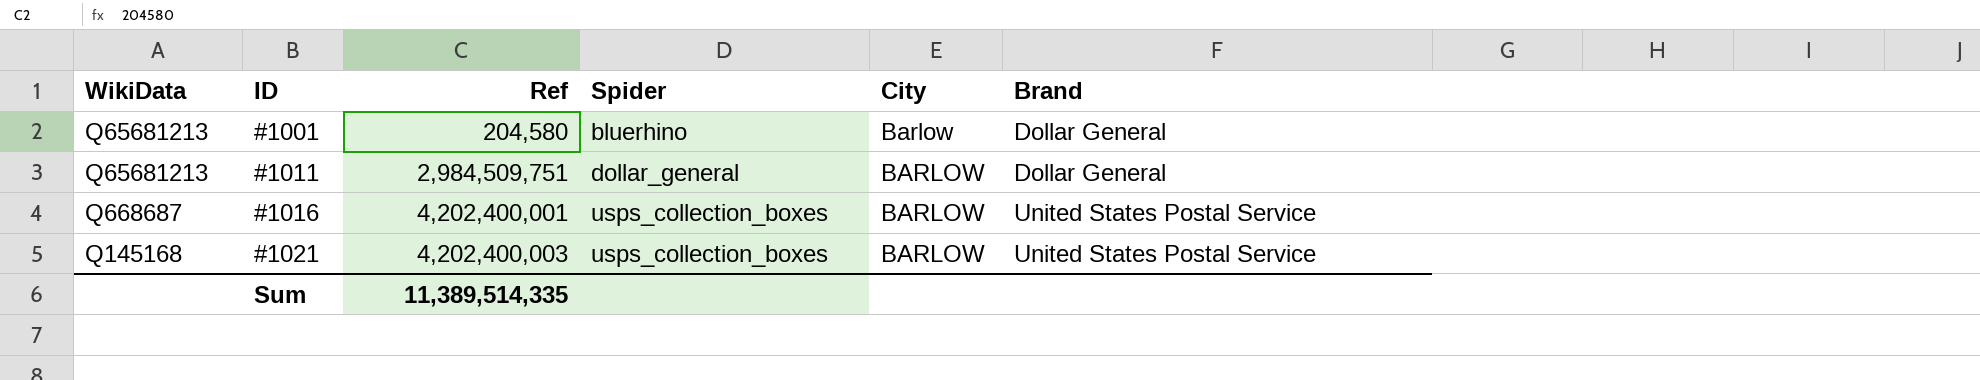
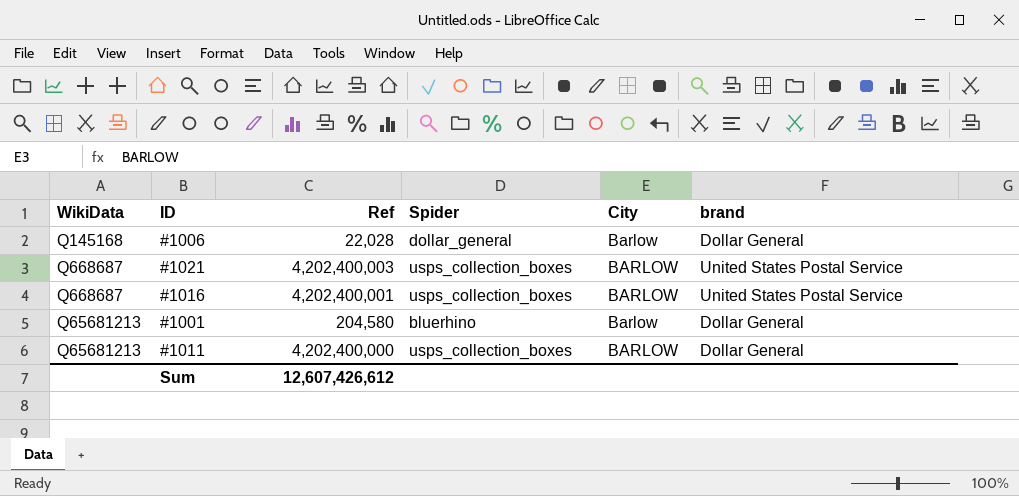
row order: WikiData descending -> WikiData ascending
column name: Brand -> brand
row #1006: none -> Q145168 | 22,028 | dollar_general | Barlow | Dollar General
#1021 | WikiData: Q145168 -> Q668687
#1011 | Ref: 2,984,509,751 -> 4,202,400,000
#1011 | Spider: dollar_general -> usps_collection_boxes
Sum | Ref: 11,389,514,335 -> 12,607,426,612

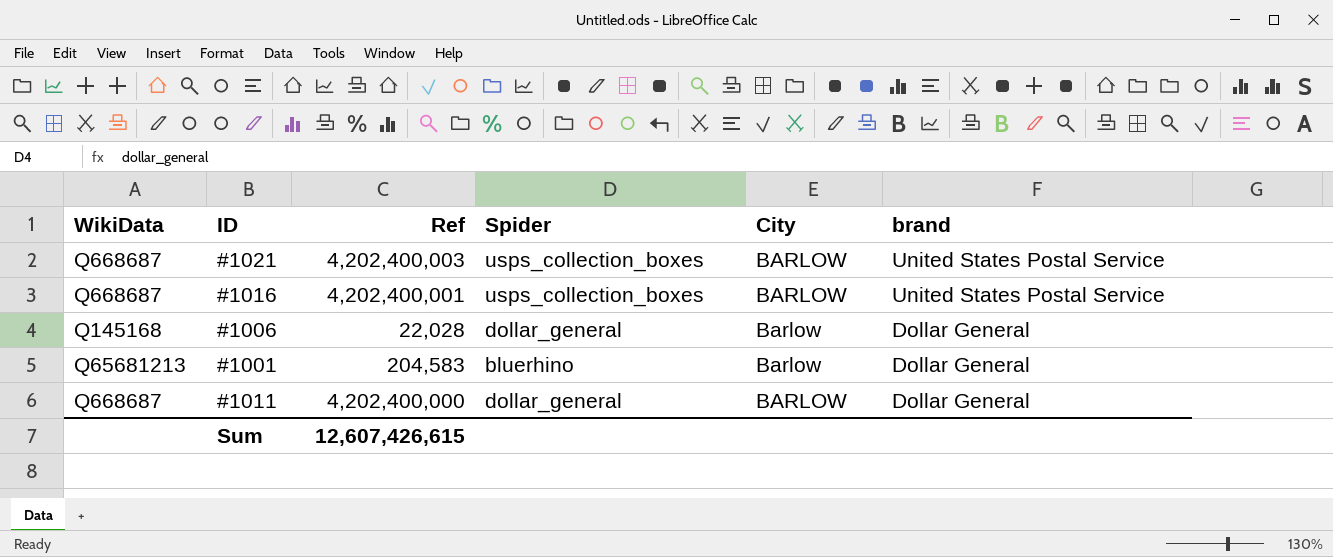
row order: WikiData ascending -> brand descending
#1001 | Ref: 204,580 -> 204,583
#1011 | WikiData: Q65681213 -> Q668687
#1011 | Spider: usps_collection_boxes -> dollar_general
Sum | Ref: 12,607,426,612 -> 12,607,426,615

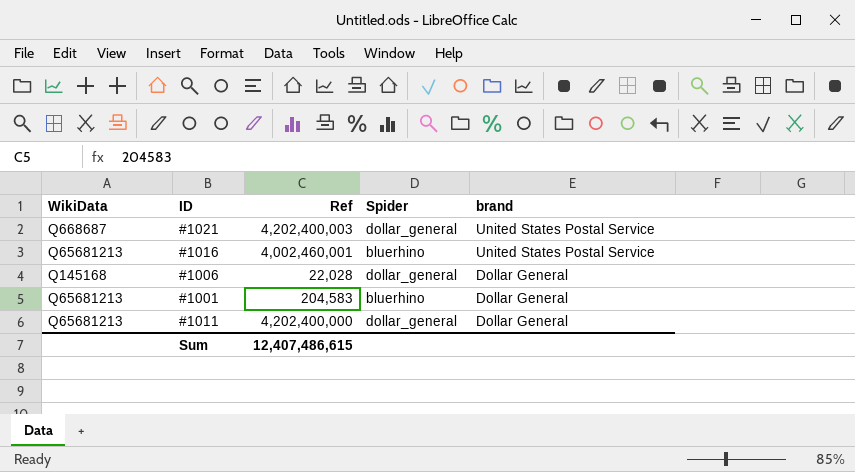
column City | position: 5 -> none
#1021 | Spider: usps_collection_boxes -> dollar_general
#1016 | WikiData: Q668687 -> Q65681213
#1016 | Ref: 4,202,400,001 -> 4,002,460,001
#1016 | Spider: usps_collection_boxes -> bluerhino
#1011 | WikiData: Q668687 -> Q65681213
Sum | Ref: 12,607,426,615 -> 12,407,486,615

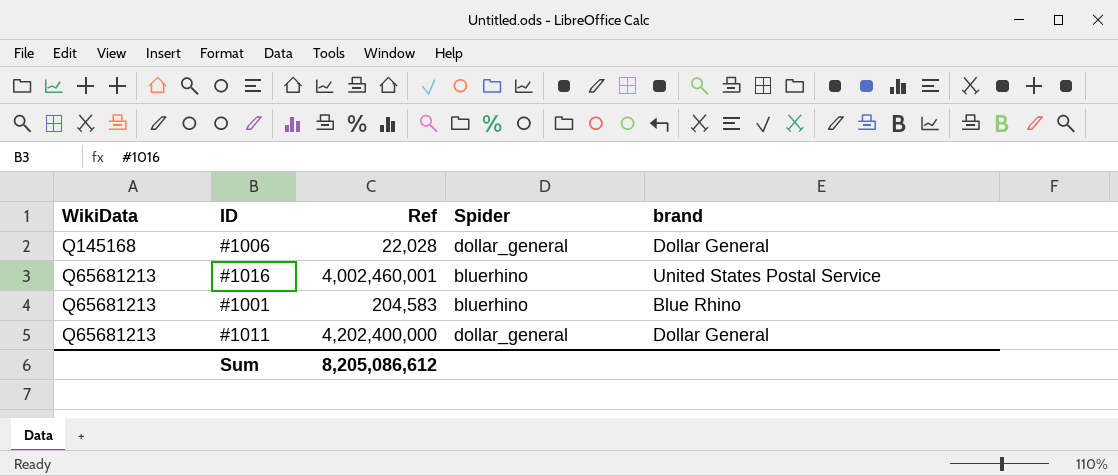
row order: brand descending -> WikiData ascending
row #1021: Q668687 | 4,202,400,003 | dollar_general | United States Postal Service -> none
#1001 | brand: Dollar General -> Blue Rhino
Sum | Ref: 12,407,486,615 -> 8,205,086,612

